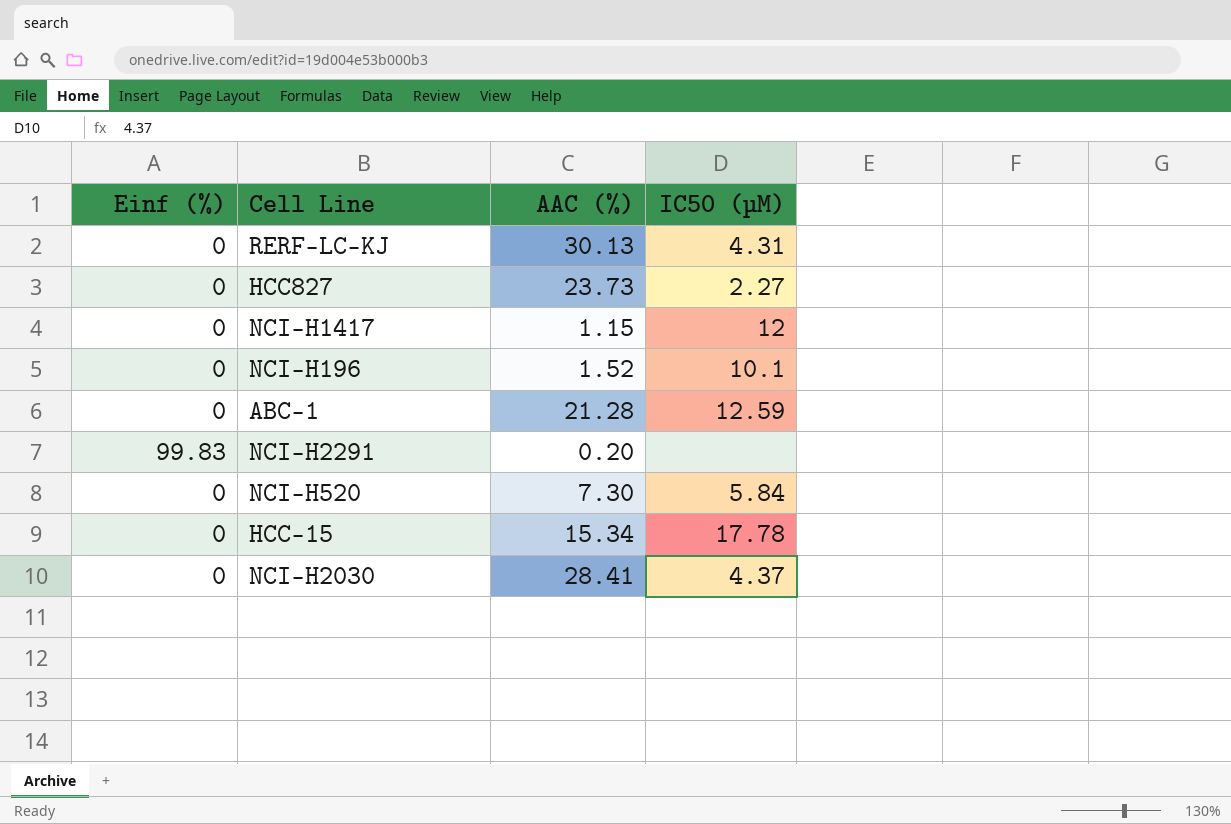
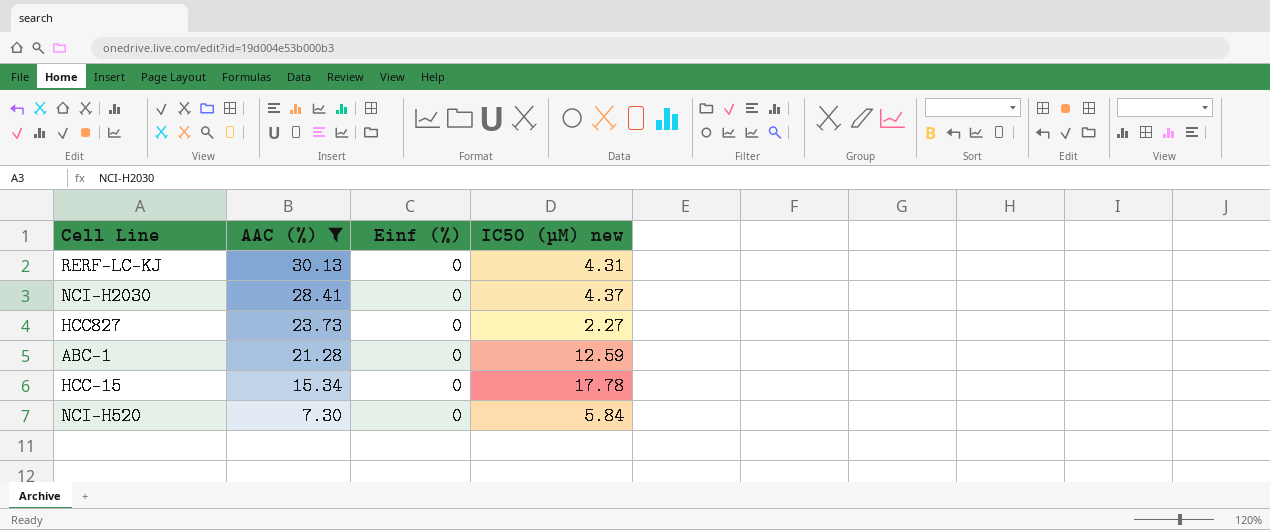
filter: none -> AAC (%) >= 7.30
row order: none -> AAC (%) descending
column Einf (%) | position: 1 -> 3
column name: IC50 (µM) -> IC50 (µM) new

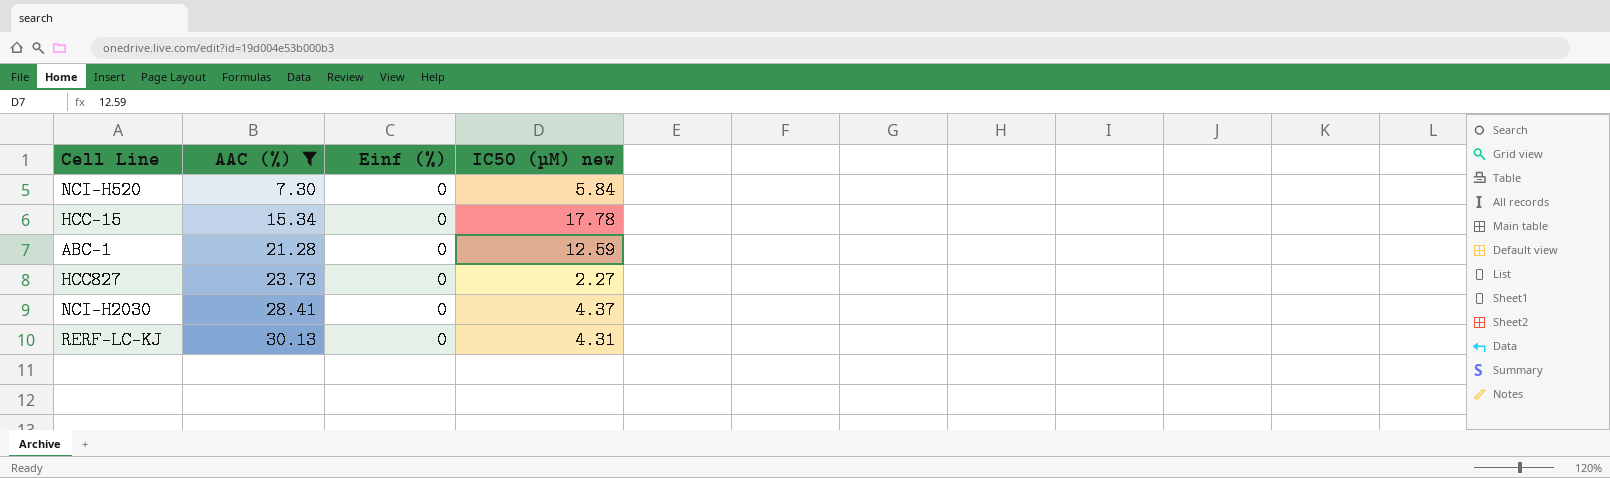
row order: AAC (%) descending -> AAC (%) ascending

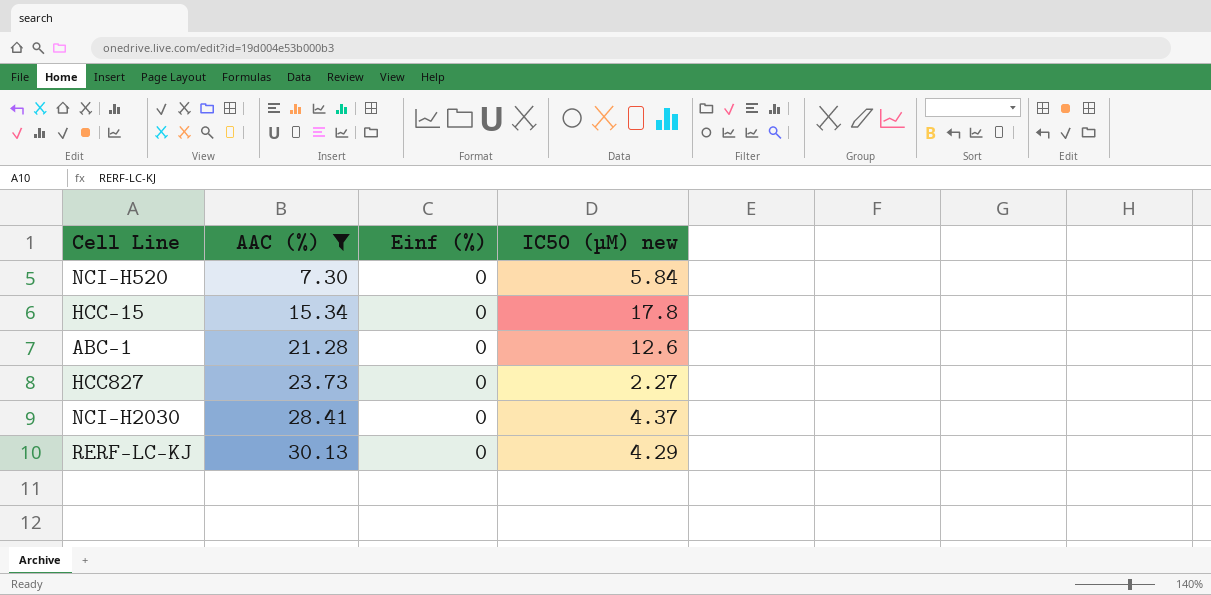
HCC-15 | IC50 (µM) new: 17.78 -> 17.8
ABC-1 | IC50 (µM) new: 12.59 -> 12.6
RERF-LC-KJ | IC50 (µM) new: 4.31 -> 4.29

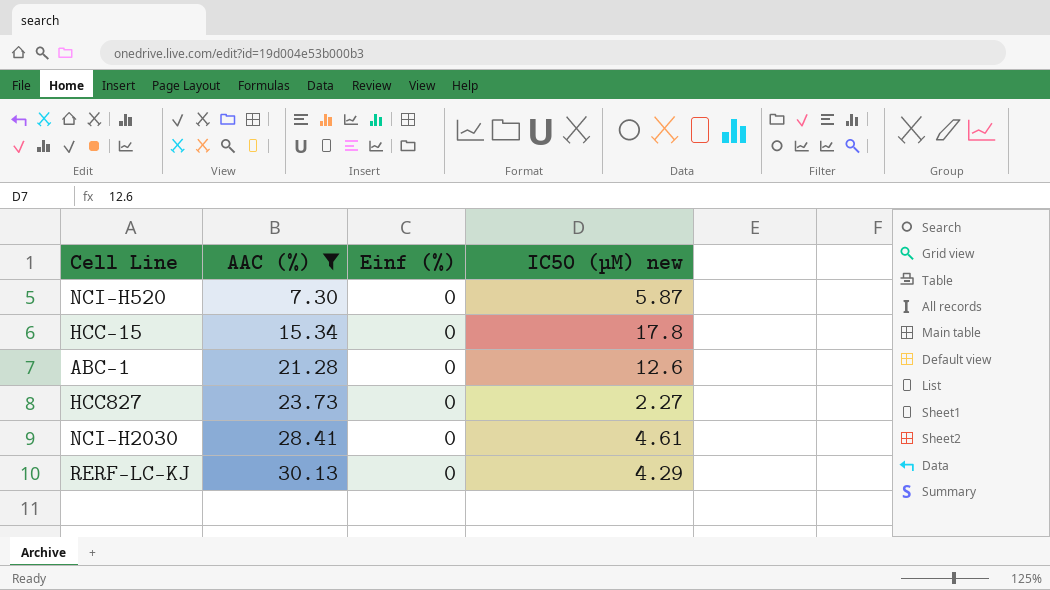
NCI-H520 | IC50 (µM) new: 5.84 -> 5.87
NCI-H2030 | IC50 (µM) new: 4.37 -> 4.61

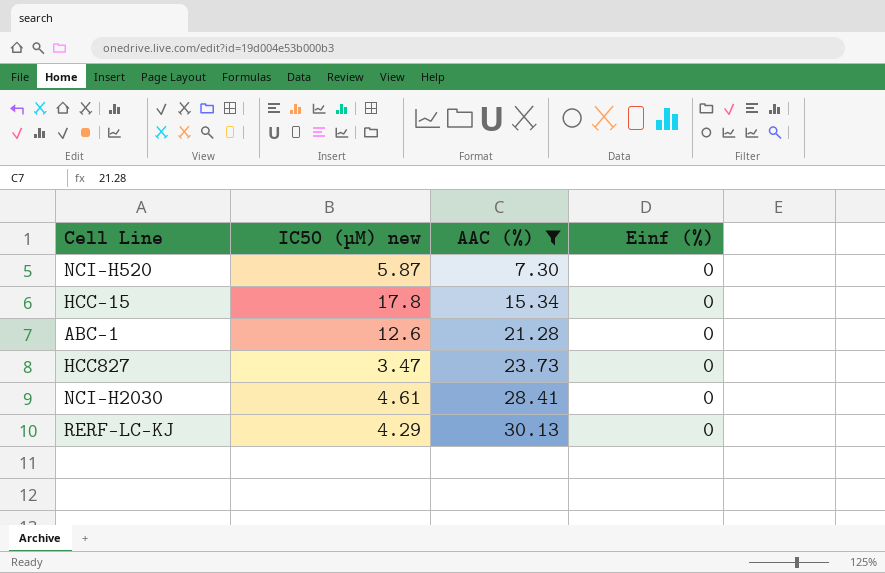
column IC50 (µM) new | position: 4 -> 2
HCC827 | IC50 (µM) new: 2.27 -> 3.47

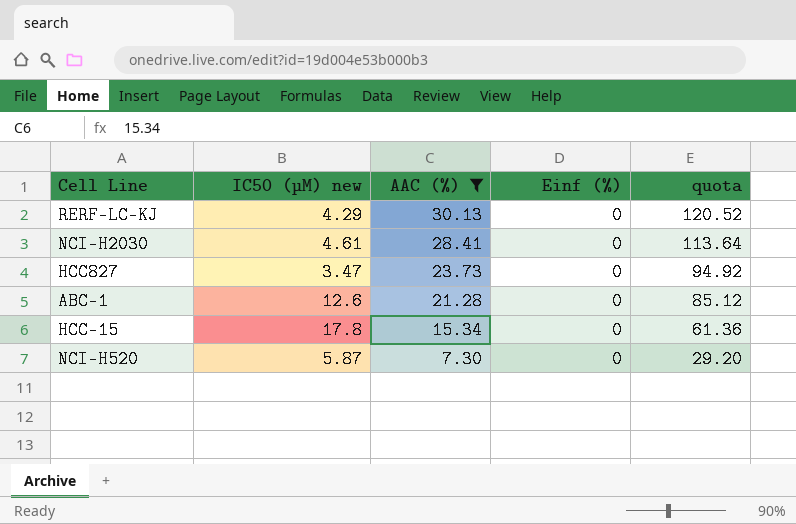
row order: AAC (%) ascending -> AAC (%) descending
column quota | formula: none -> [AAC (%)] * 4

